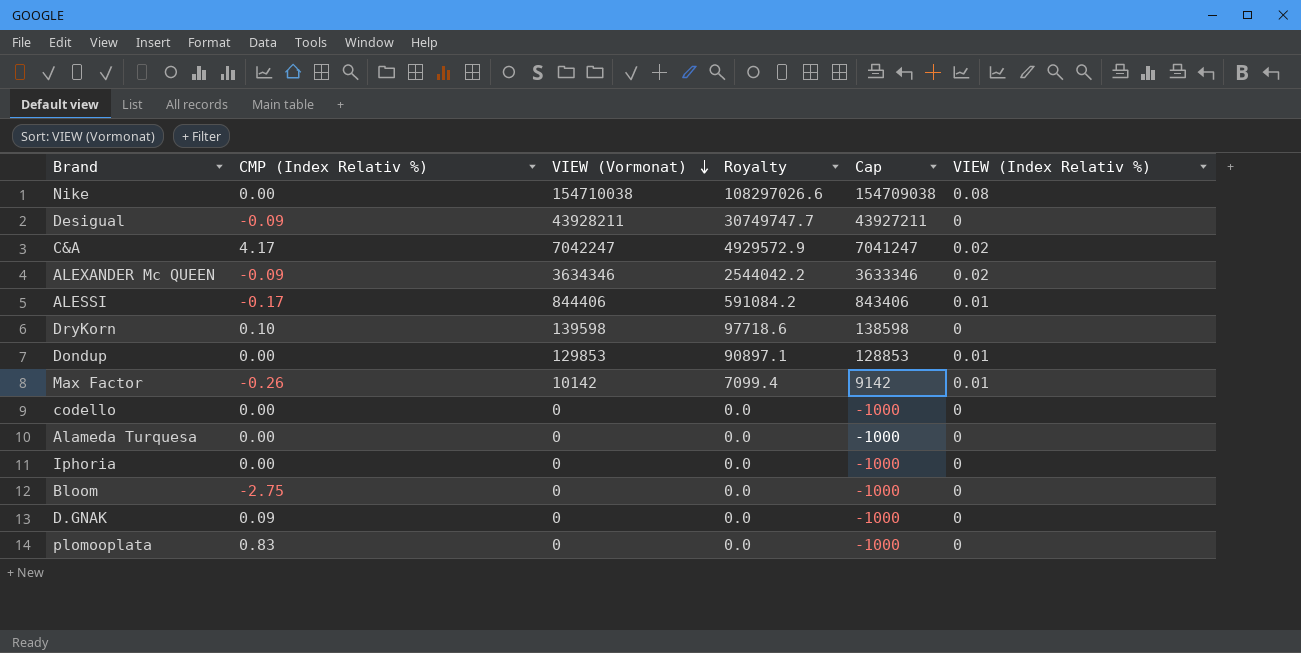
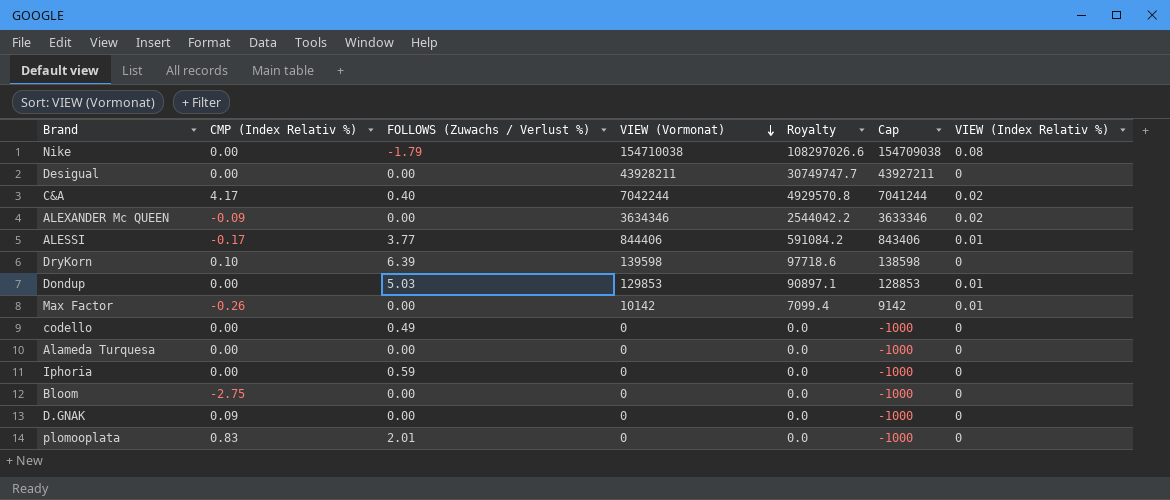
column FOLLOWS (Zuwachs / Verlust %) | position: none -> 3
Desigual | CMP (Index Relativ %): -0.09 -> 0.00
C&A | VIEW (Vormonat): 7042247 -> 7042244
C&A | Royalty: 4929572.9 -> 4929570.8
C&A | Cap: 7041247 -> 7041244

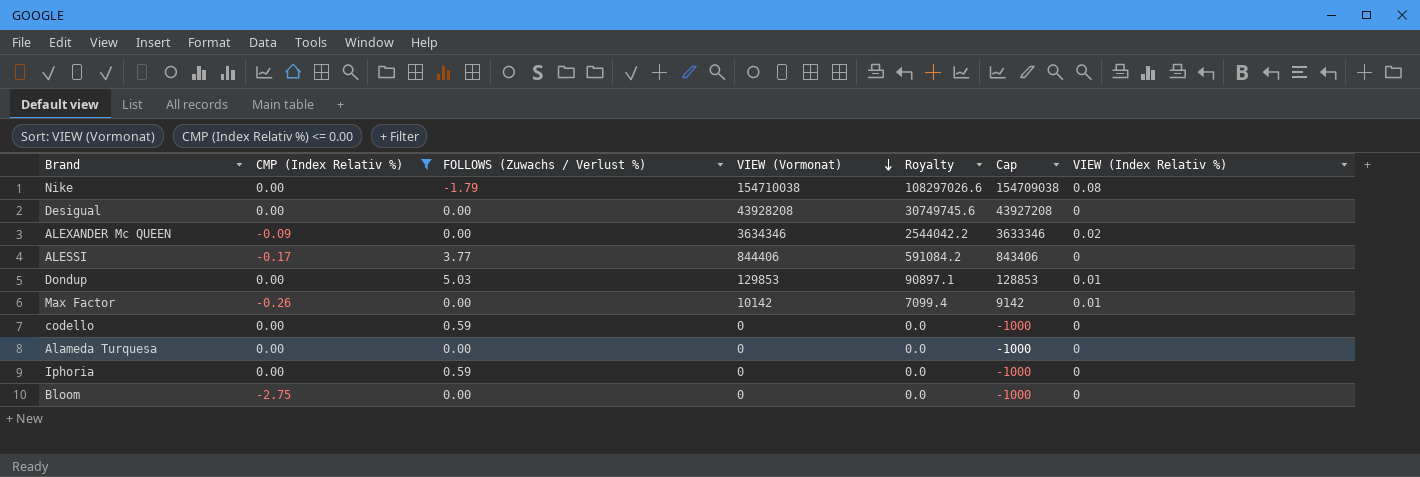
filter: none -> CMP (Index Relativ %) <= 0.00
Desigual | VIEW (Vormonat): 43928211 -> 43928208
Desigual | Royalty: 30749747.7 -> 30749745.6
Desigual | Cap: 43927211 -> 43927208
ALESSI | VIEW (Index Relativ %): 0.01 -> 0
codello | FOLLOWS (Zuwachs / Verlust %): 0.49 -> 0.59

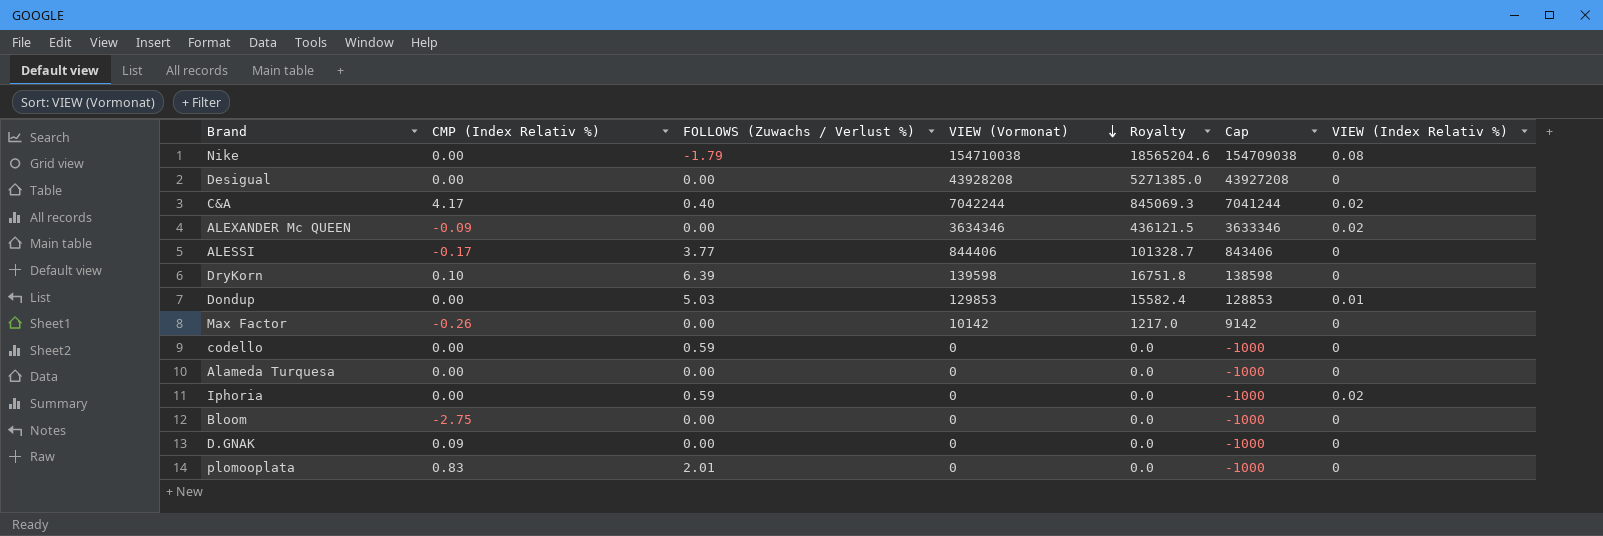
filter: CMP (Index Relativ %) <= 0.00 -> none
column Royalty | formula: [VIEW (Vormonat)] * 0.7 -> [VIEW (Vormonat)] * 0.12
Max Factor | VIEW (Index Relativ %): 0.01 -> 0
Iphoria | VIEW (Index Relativ %): 0 -> 0.02

